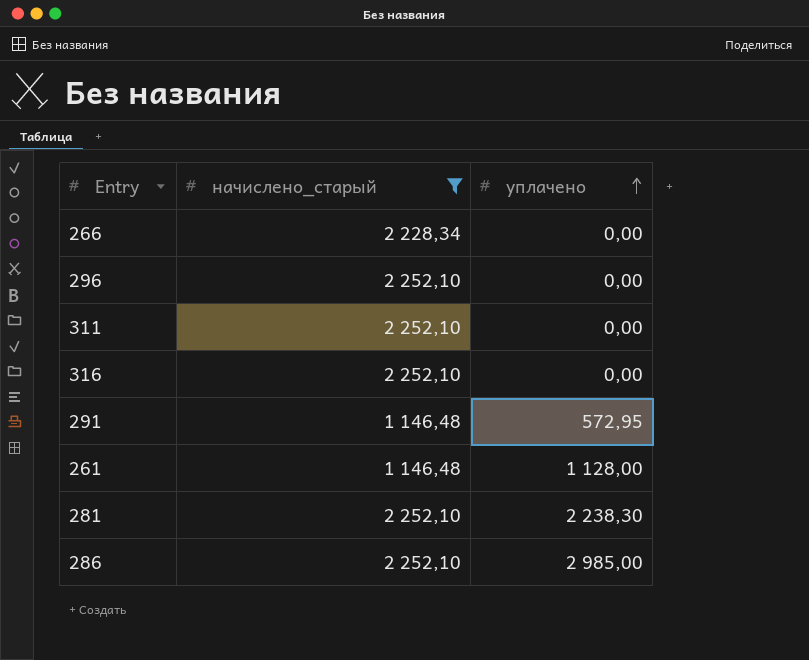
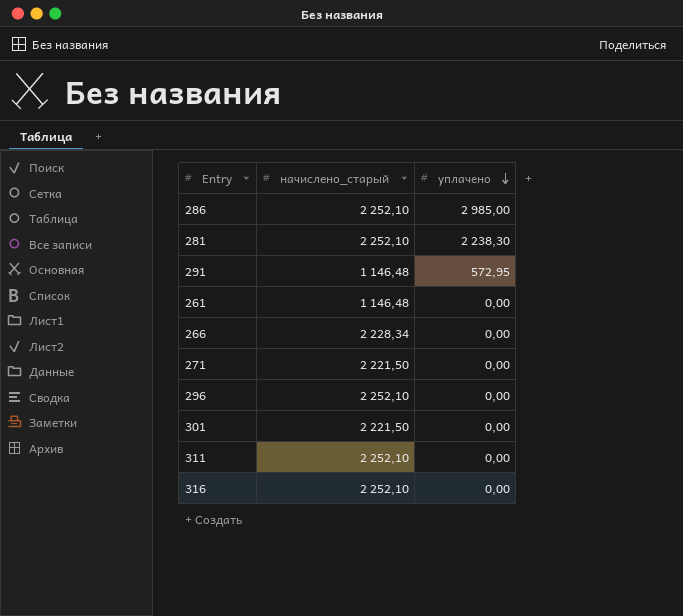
filter: начислено_старый != 2 221,50 -> none
row order: уплачено ascending -> уплачено descending
261 | уплачено: 1 128,00 -> 0,00

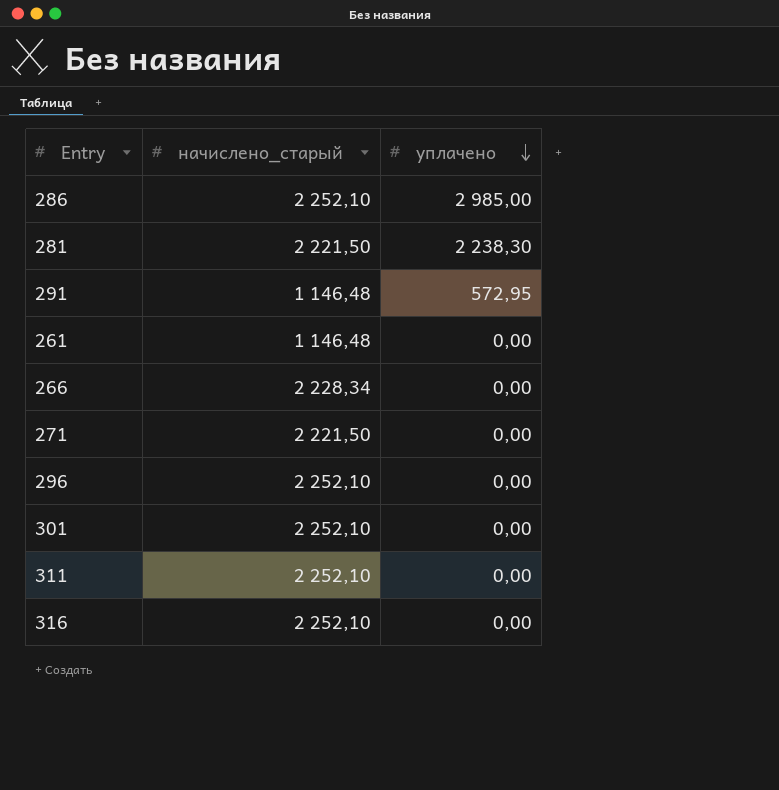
281 | начислено_старый: 2 252,10 -> 2 221,50
301 | начислено_старый: 2 221,50 -> 2 252,10

